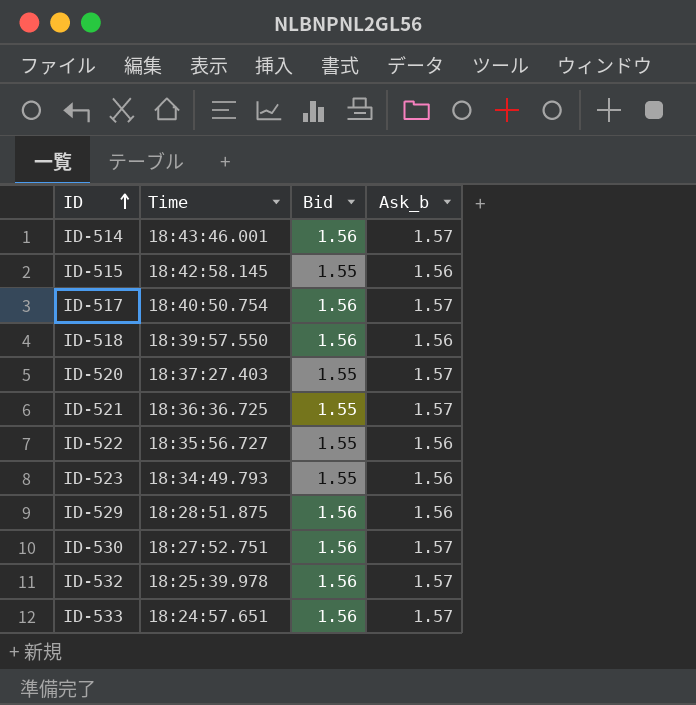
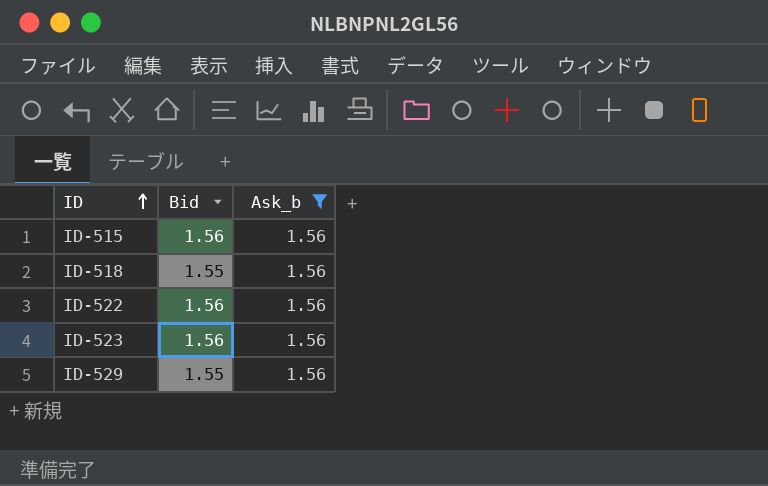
filter: none -> Ask_b = 1.56
column Time | position: 2 -> none
ID-515 | Bid: 1.55 -> 1.56
ID-518 | Bid: 1.56 -> 1.55
ID-522 | Bid: 1.55 -> 1.56
ID-523 | Bid: 1.55 -> 1.56
ID-529 | Bid: 1.56 -> 1.55

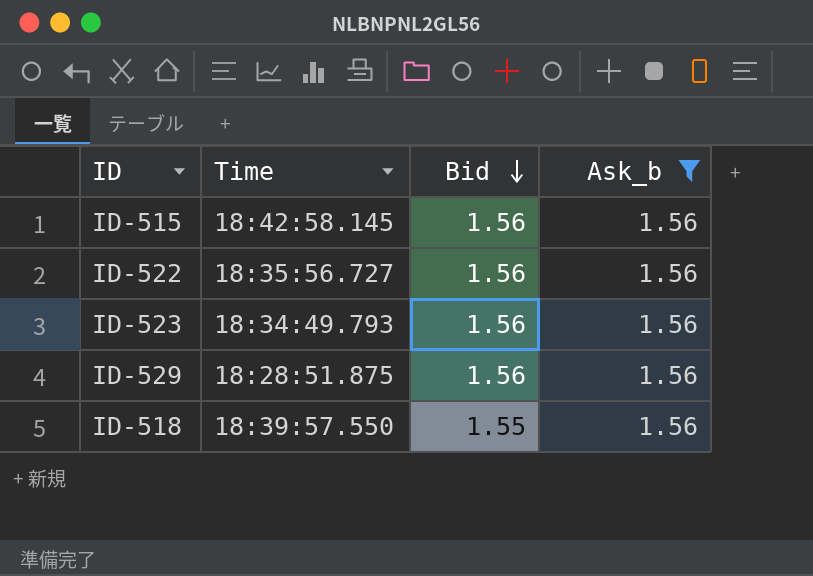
row order: ID ascending -> Bid descending
column Time | position: none -> 2
ID-529 | Bid: 1.55 -> 1.56

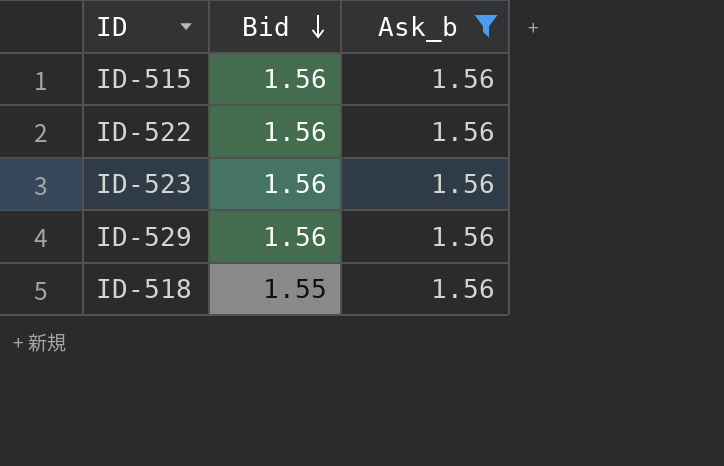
column Time | position: 2 -> none

